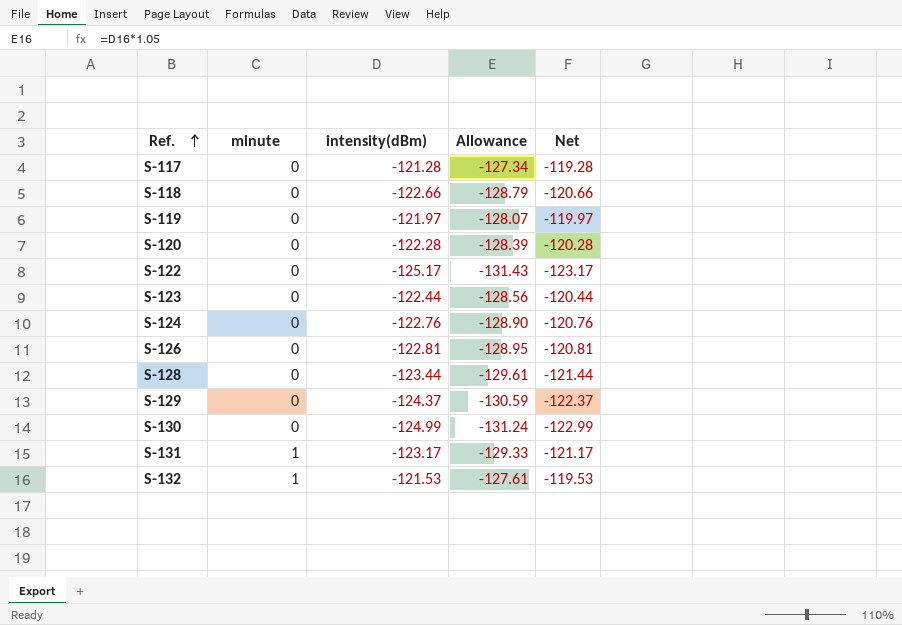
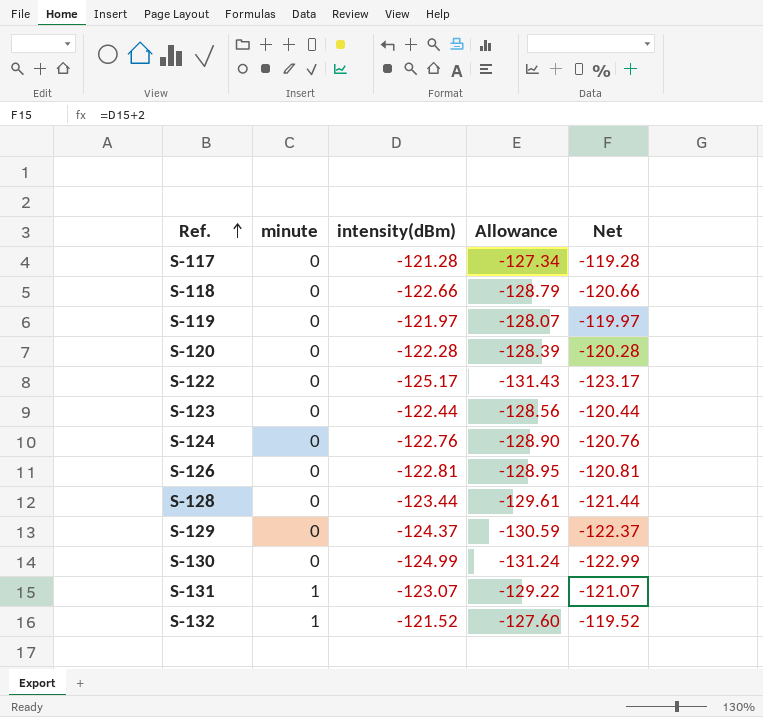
S-131 | intensity(dBm): -123.17 -> -123.07
S-131 | Allowance: -129.33 -> -129.22
S-131 | Net: -121.17 -> -121.07
S-132 | intensity(dBm): -121.53 -> -121.52
S-132 | Allowance: -127.61 -> -127.60
S-132 | Net: -119.53 -> -119.52

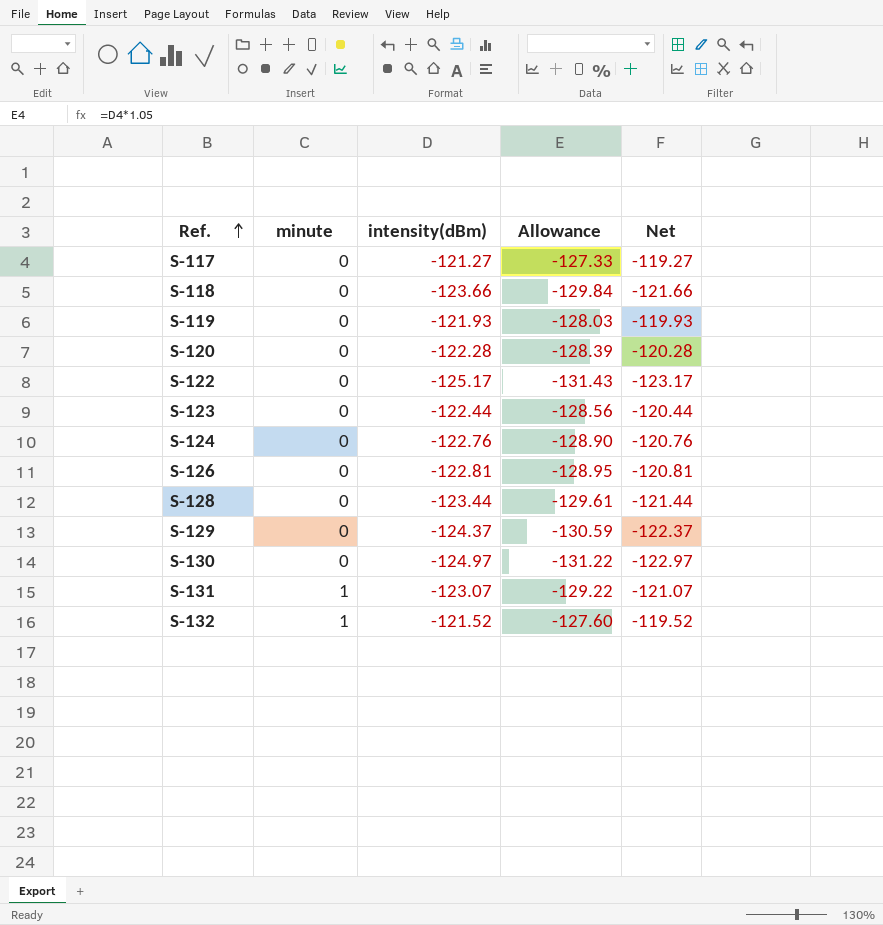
S-117 | intensity(dBm): -121.28 -> -121.27
S-117 | Allowance: -127.34 -> -127.33
S-117 | Net: -119.28 -> -119.27
S-118 | intensity(dBm): -122.66 -> -123.66
S-118 | Allowance: -128.79 -> -129.84
S-118 | Net: -120.66 -> -121.66
S-119 | intensity(dBm): -121.97 -> -121.93
S-119 | Allowance: -128.07 -> -128.03
S-119 | Net: -119.97 -> -119.93
S-130 | intensity(dBm): -124.99 -> -124.97
S-130 | Allowance: -131.24 -> -131.22
S-130 | Net: -122.99 -> -122.97

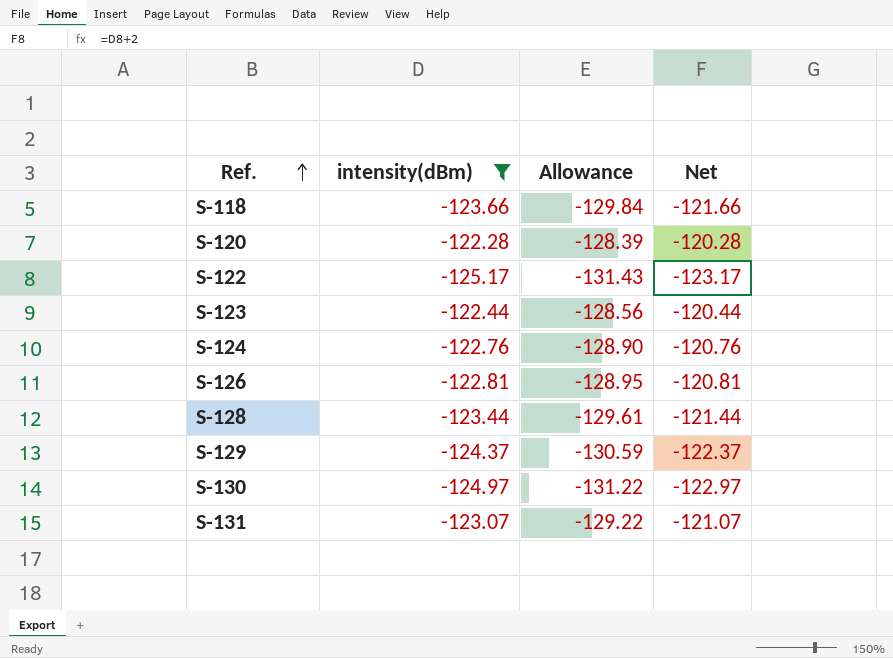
filter: none -> intensity(dBm) <= -122.28
column minute | position: 2 -> none

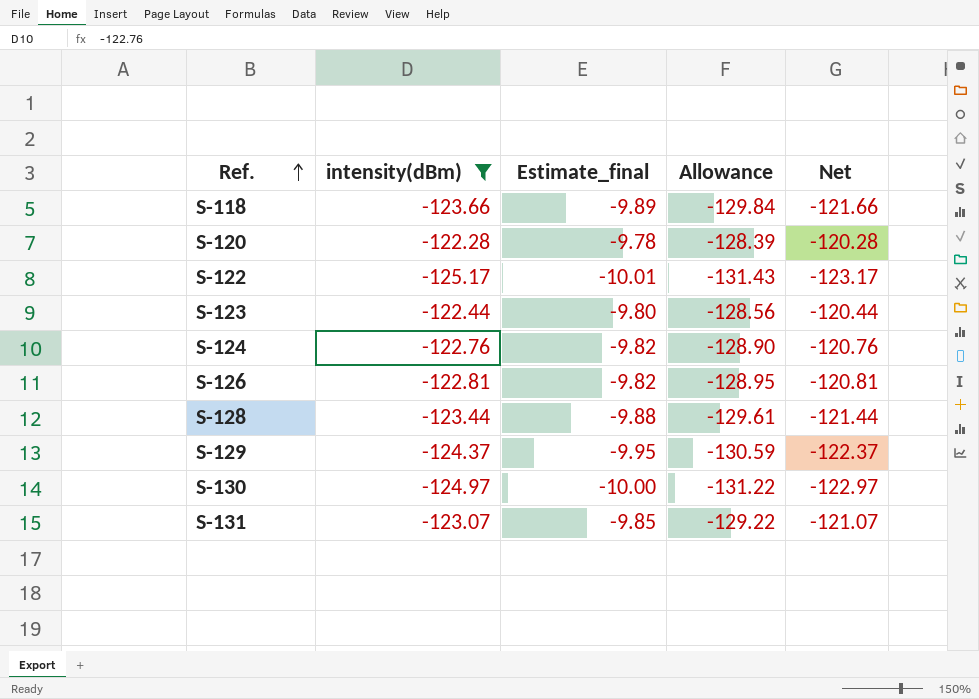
column Estimate_final | formula: none -> [intensity(dBm)] * 0.08

